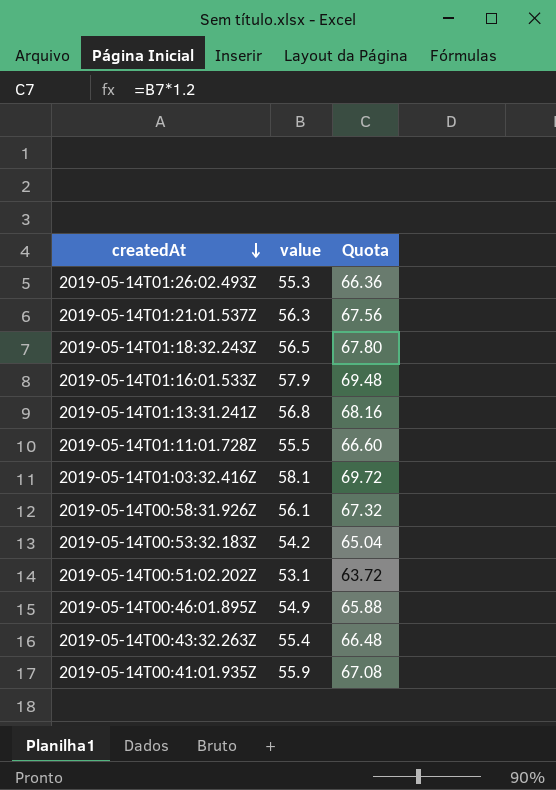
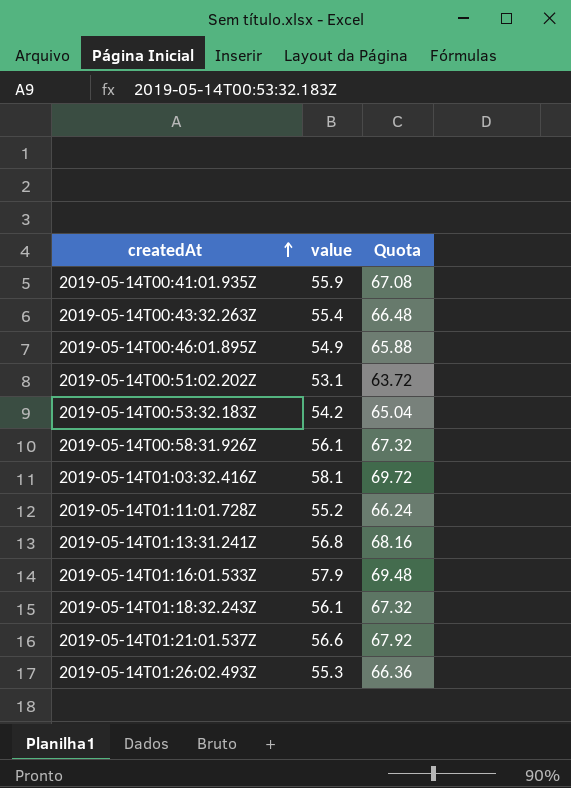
row order: createdAt descending -> createdAt ascending
2019-05-14T01:11:01.728Z | value: 55.5 -> 55.2
2019-05-14T01:11:01.728Z | Quota: 66.60 -> 66.24
2019-05-14T01:18:32.243Z | value: 56.5 -> 56.1
2019-05-14T01:18:32.243Z | Quota: 67.80 -> 67.32
2019-05-14T01:21:01.537Z | value: 56.3 -> 56.6
2019-05-14T01:21:01.537Z | Quota: 67.56 -> 67.92

